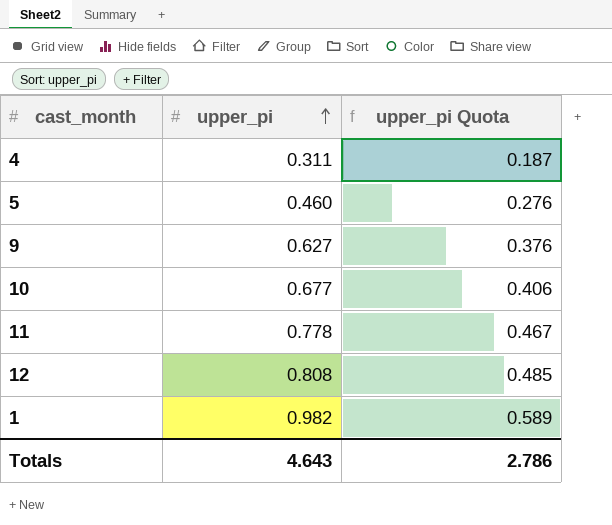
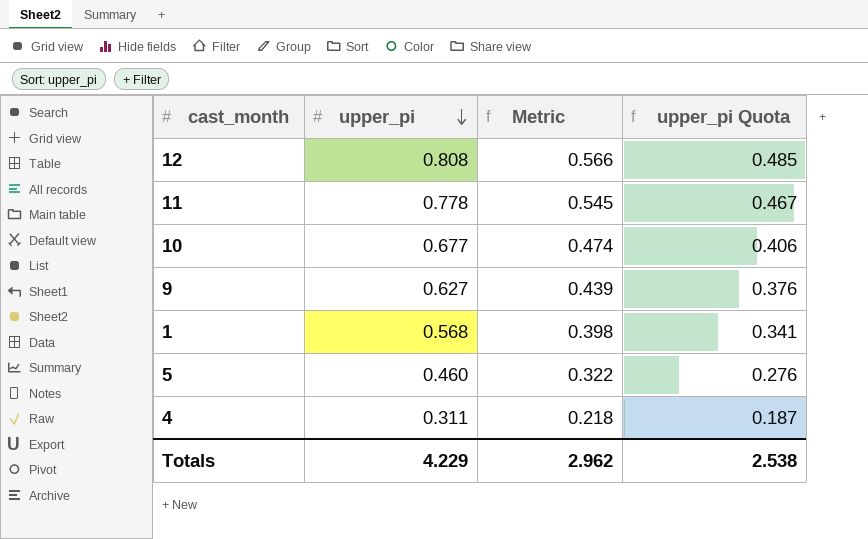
row order: upper_pi ascending -> upper_pi descending
column Metric | formula: none -> [upper_pi] * 0.7
1 | upper_pi: 0.982 -> 0.568
1 | upper_pi Quota: 0.589 -> 0.341
Totals | upper_pi: 4.643 -> 4.229
Totals | upper_pi Quota: 2.786 -> 2.538

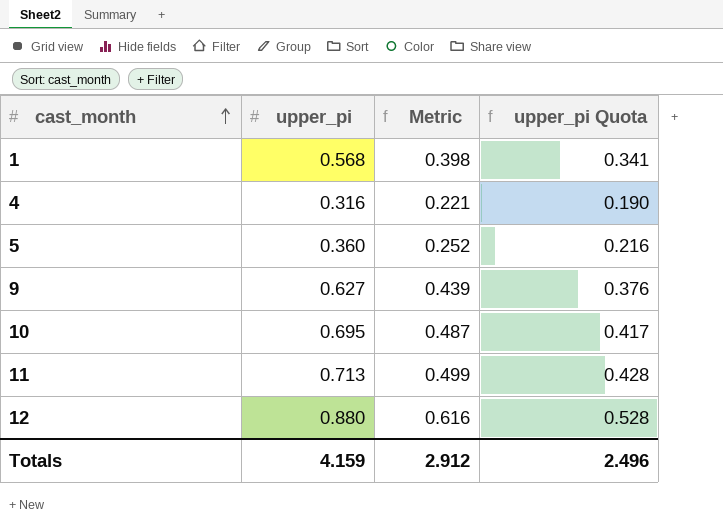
row order: upper_pi descending -> cast_month ascending
4 | upper_pi: 0.311 -> 0.316
4 | Metric: 0.218 -> 0.221
4 | upper_pi Quota: 0.187 -> 0.190
5 | upper_pi: 0.460 -> 0.360
5 | Metric: 0.322 -> 0.252
5 | upper_pi Quota: 0.276 -> 0.216
10 | upper_pi: 0.677 -> 0.695
10 | Metric: 0.474 -> 0.487
10 | upper_pi Quota: 0.406 -> 0.417
11 | upper_pi: 0.778 -> 0.713
11 | Metric: 0.545 -> 0.499
11 | upper_pi Quota: 0.467 -> 0.428
12 | upper_pi: 0.808 -> 0.880
12 | Metric: 0.566 -> 0.616
12 | upper_pi Quota: 0.485 -> 0.528
Totals | upper_pi: 4.229 -> 4.159
Totals | Metric: 2.962 -> 2.912
Totals | upper_pi Quota: 2.538 -> 2.496

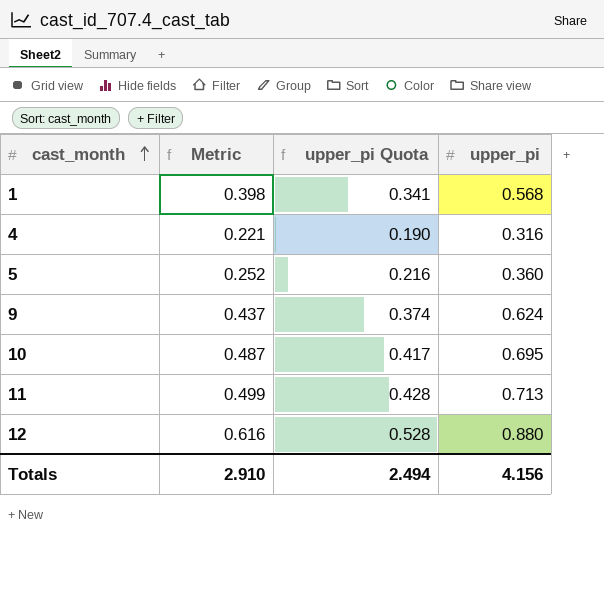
column upper_pi | position: 2 -> 4
9 | Metric: 0.439 -> 0.437
9 | upper_pi Quota: 0.376 -> 0.374
9 | upper_pi: 0.627 -> 0.624
Totals | Metric: 2.912 -> 2.910
Totals | upper_pi Quota: 2.496 -> 2.494
Totals | upper_pi: 4.159 -> 4.156

